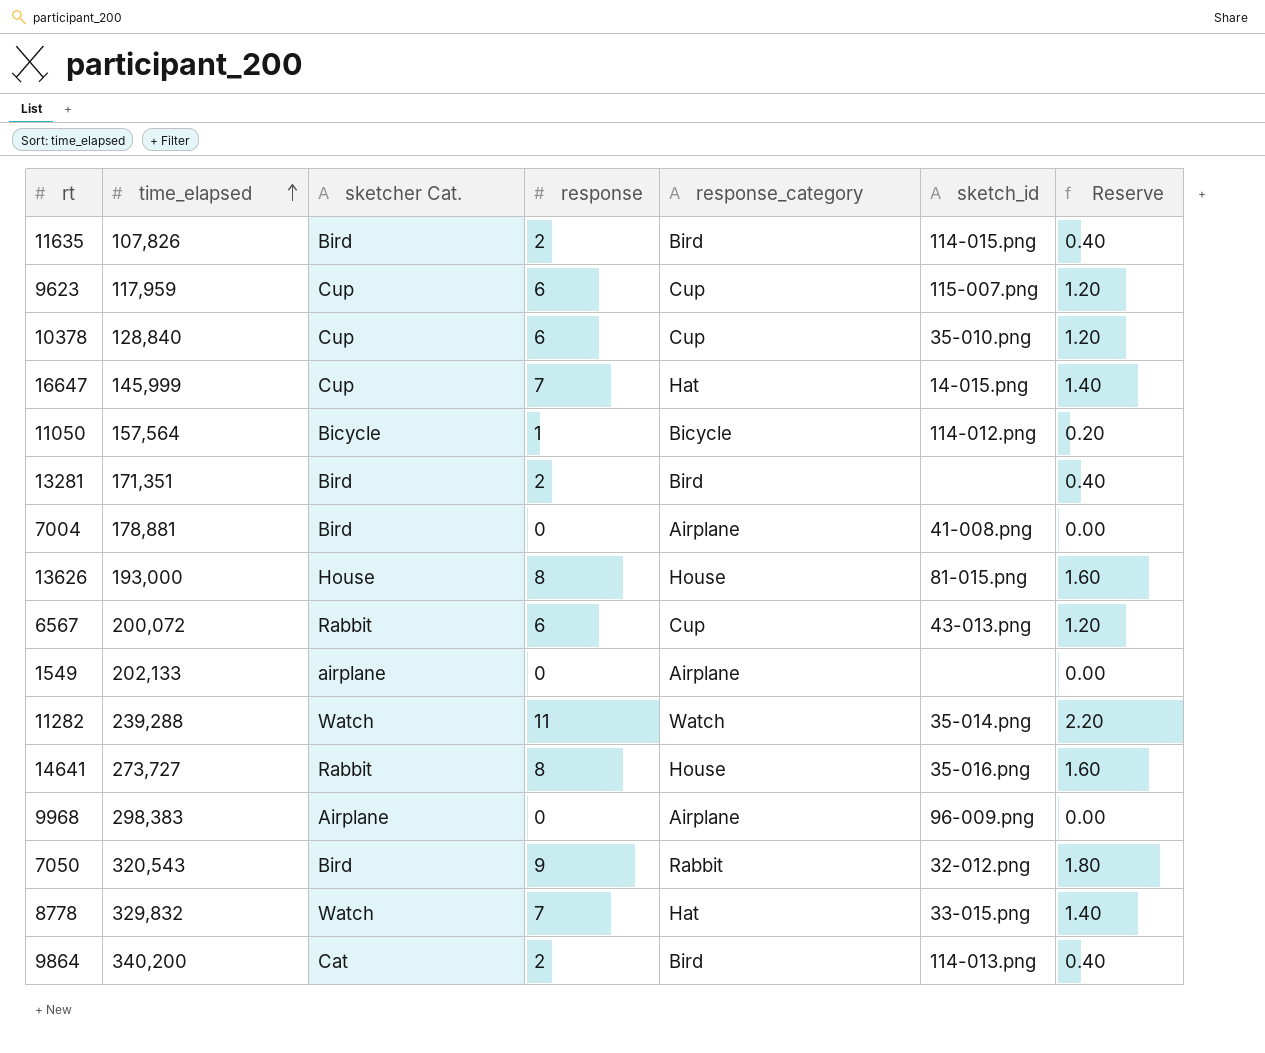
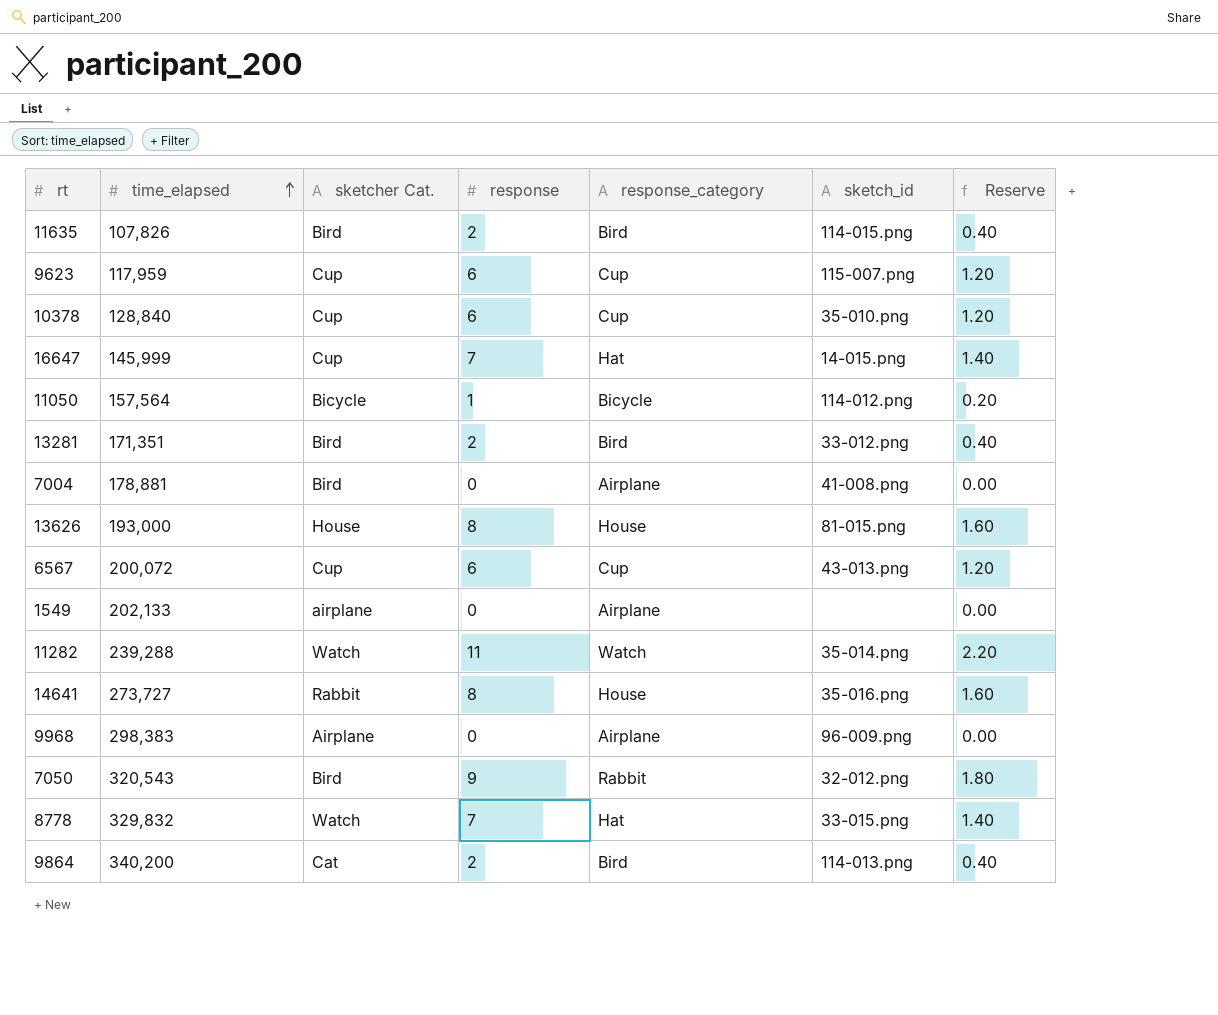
13281 | sketch_id: none -> 33-012.png
6567 | sketcher Cat.: Rabbit -> Cup

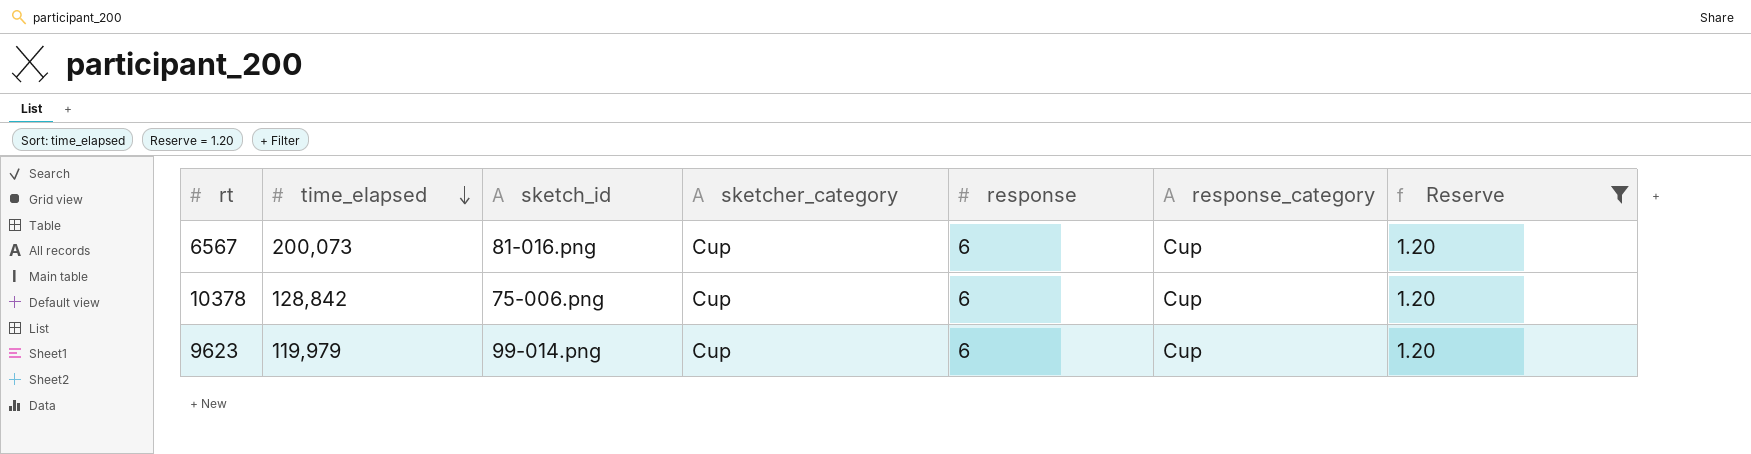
filter: none -> Reserve = 1.20
row order: time_elapsed ascending -> time_elapsed descending
column sketch_id | position: 6 -> 3
column name: sketcher Cat. -> sketcher_category
6567 | time_elapsed: 200,072 -> 200,073
6567 | sketch_id: 43-013.png -> 81-016.png
10378 | time_elapsed: 128,840 -> 128,842
10378 | sketch_id: 35-010.png -> 75-006.png
9623 | time_elapsed: 117,959 -> 119,979
9623 | sketch_id: 115-007.png -> 99-014.png

